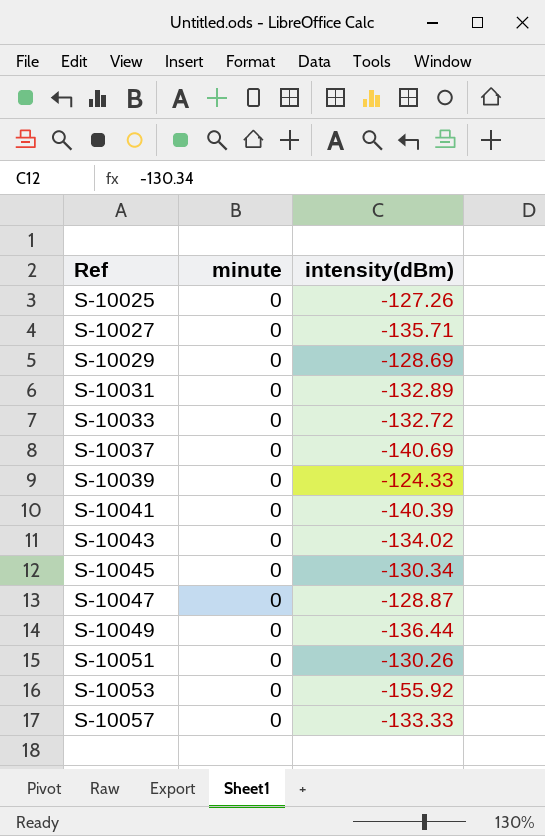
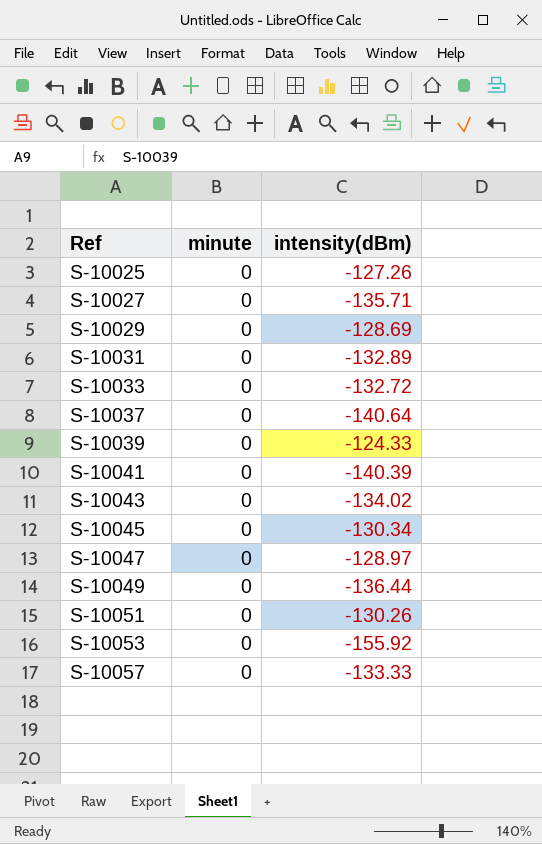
S-10037 | intensity(dBm): -140.69 -> -140.64
S-10047 | intensity(dBm): -128.87 -> -128.97

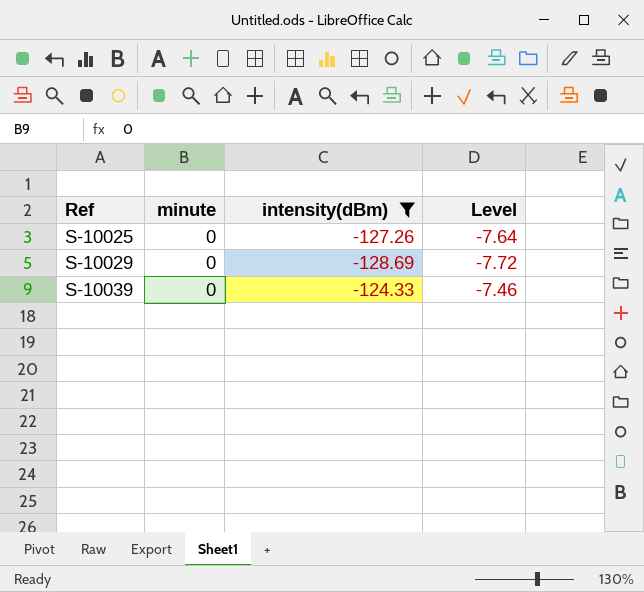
filter: none -> intensity(dBm) >= -128.69
column Level | formula: none -> [intensity(dBm)] * 0.06

